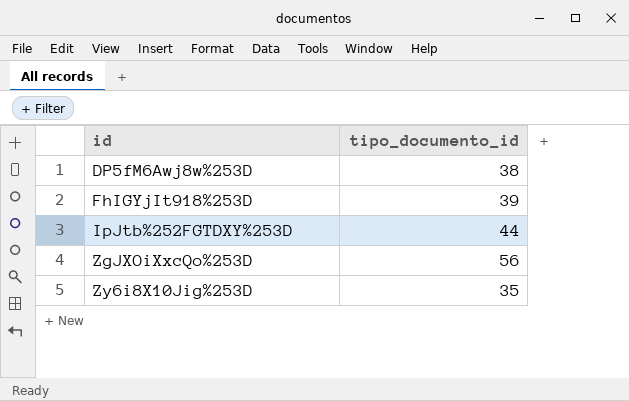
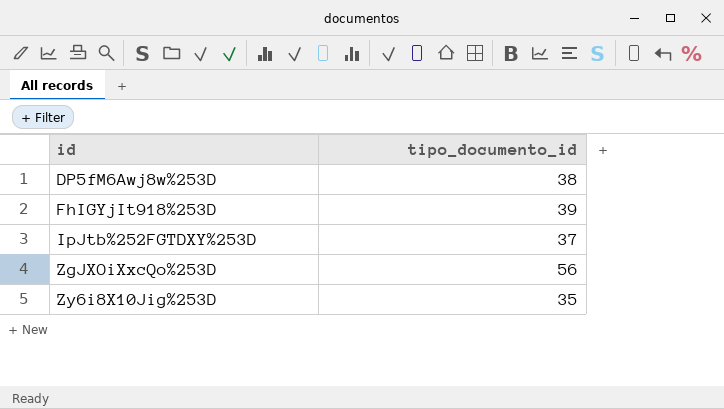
IpJtb%252FGTDXY%253D | tipo_documento_id: 44 -> 37

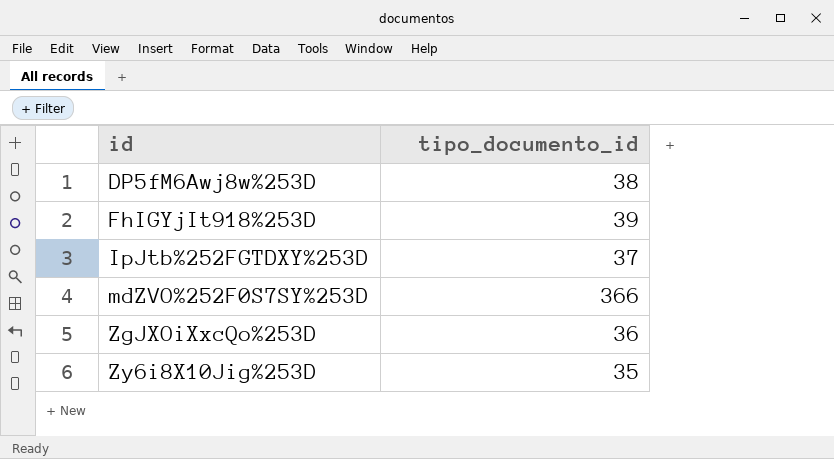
row mdZVO%252F0S7SY%253D: none -> 366
ZgJXOiXxcQo%253D | tipo_documento_id: 56 -> 36

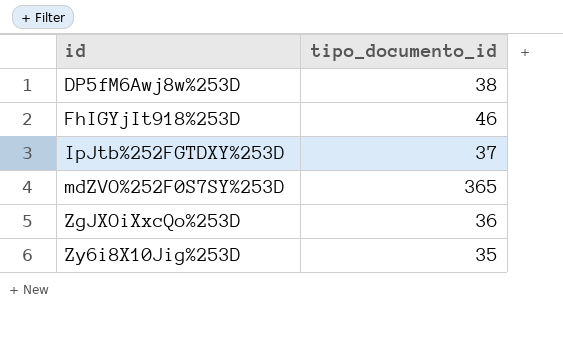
FhIGYjIt918%253D | tipo_documento_id: 39 -> 46
mdZVO%252F0S7SY%253D | tipo_documento_id: 366 -> 365

